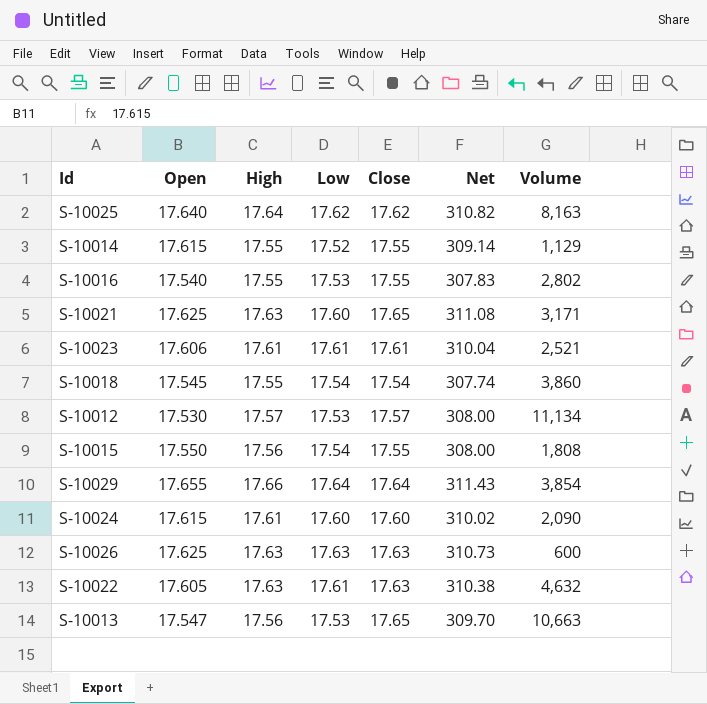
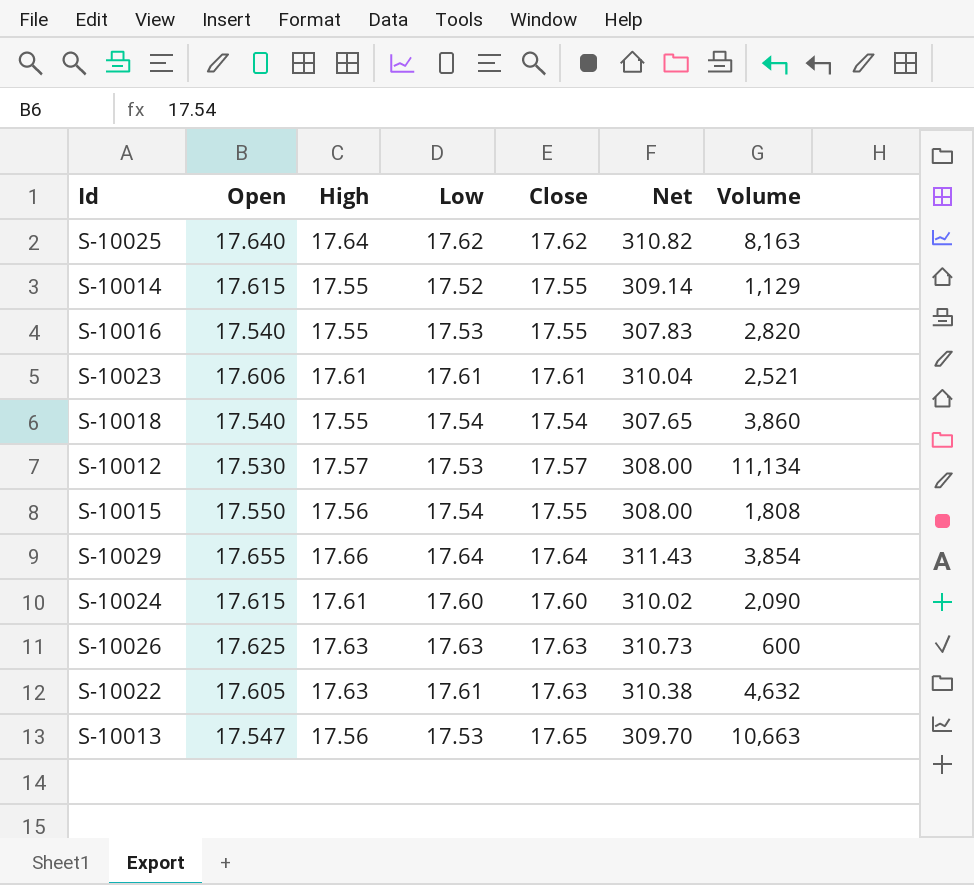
row S-10021: 17.625 | 17.63 | 17.60 | 17.65 | 311.08 | 3,171 -> none
S-10016 | Volume: 2,802 -> 2,820
S-10018 | Open: 17.545 -> 17.540
S-10018 | Net: 307.74 -> 307.65

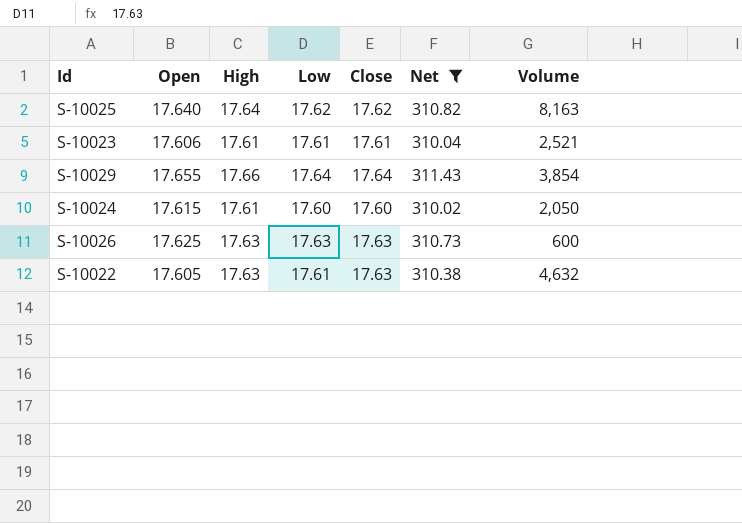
filter: none -> Net >= 310.02
S-10024 | Volume: 2,090 -> 2,050

